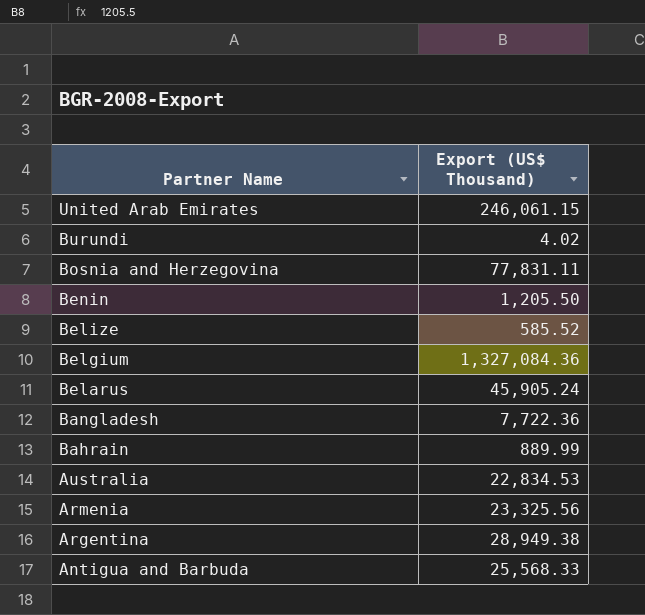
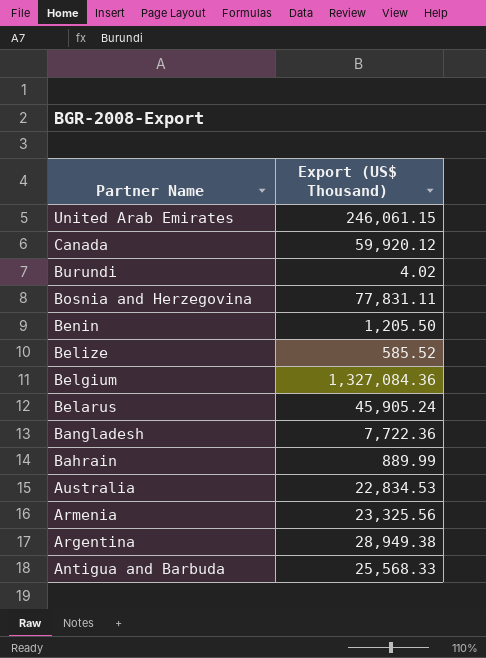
row Canada: none -> 59,920.12

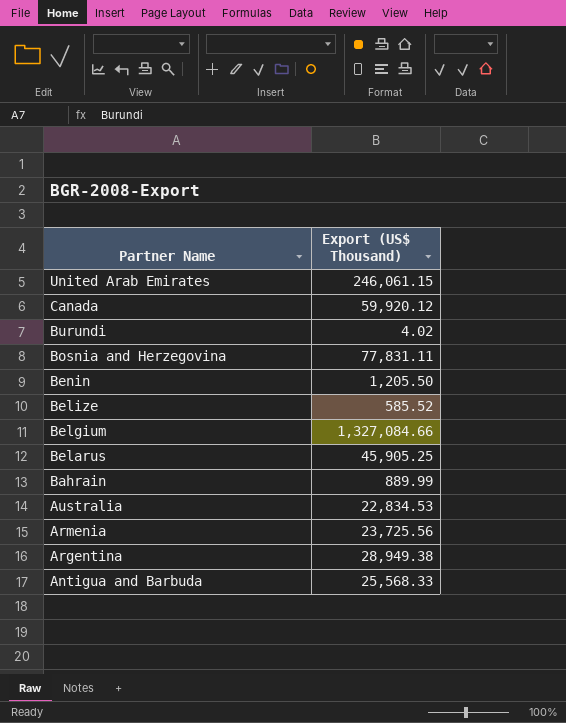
row Bangladesh: 7,722.36 -> none
Belgium | Export (US$ Thousand): 1,327,084.36 -> 1,327,084.66
Belarus | Export (US$ Thousand): 45,905.24 -> 45,905.25
Armenia | Export (US$ Thousand): 23,325.56 -> 23,725.56

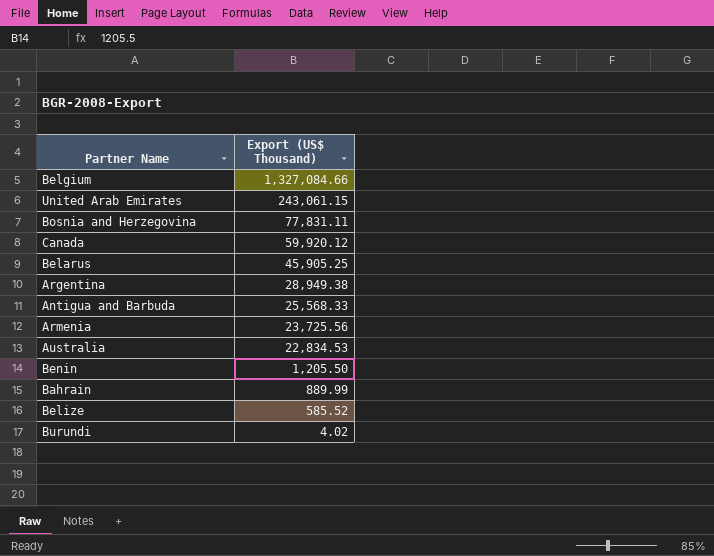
row order: Partner Name descending -> Export (US$ Thousand) descending
United Arab Emirates | Export (US$ Thousand): 246,061.15 -> 243,061.15

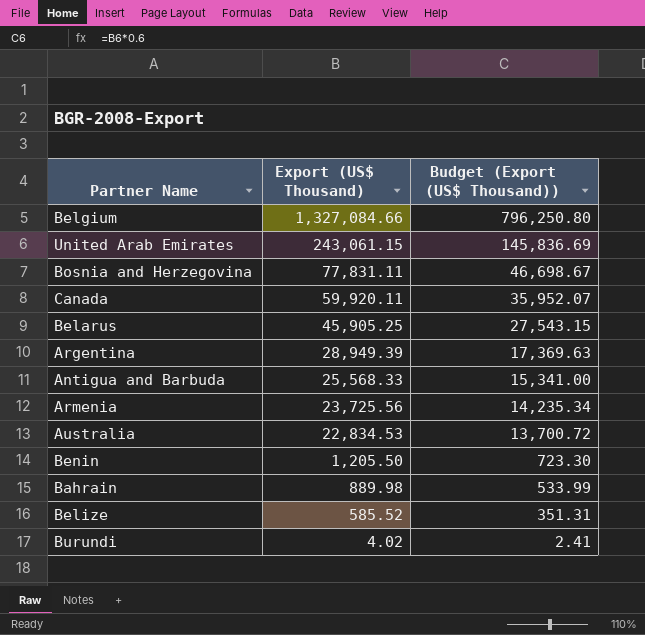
column Budget (Export (US$ Thousand)) | formula: none -> [Export (US$ Thousand)] * 0.6
Canada | Export (US$ Thousand): 59,920.12 -> 59,920.11
Argentina | Export (US$ Thousand): 28,949.38 -> 28,949.39
Bahrain | Export (US$ Thousand): 889.99 -> 889.98

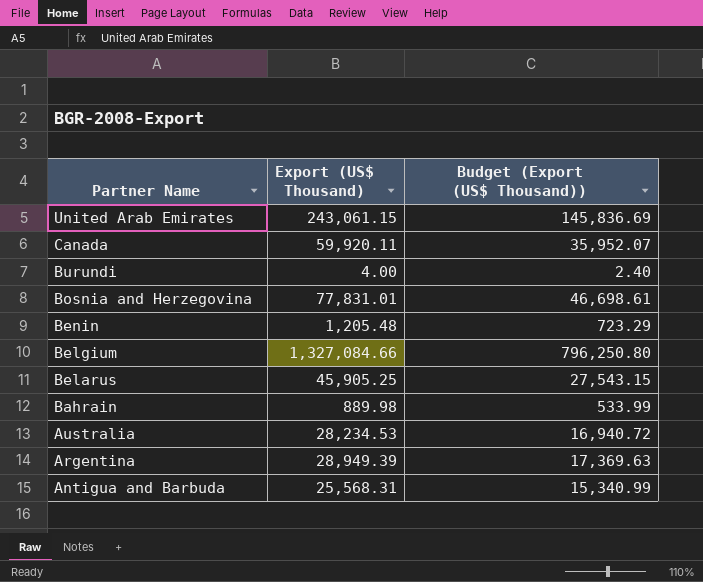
row order: Export (US$ Thousand) descending -> Partner Name descending
row Armenia: 23,725.56 | 14,235.34 -> none
row Belize: 585.52 | 351.31 -> none
Burundi | Export (US$ Thousand): 4.02 -> 4.00
Burundi | Budget (Export (US$ Thousand)): 2.41 -> 2.40
Bosnia and Herzegovina | Export (US$ Thousand): 77,831.11 -> 77,831.01
Bosnia and Herzegovina | Budget (Export (US$ Thousand)): 46,698.67 -> 46,698.61
Benin | Export (US$ Thousand): 1,205.50 -> 1,205.48
Benin | Budget (Export (US$ Thousand)): 723.30 -> 723.29
Australia | Export (US$ Thousand): 22,834.53 -> 28,234.53
Australia | Budget (Export (US$ Thousand)): 13,700.72 -> 16,940.72
Antigua and Barbuda | Export (US$ Thousand): 25,568.33 -> 25,568.31
Antigua and Barbuda | Budget (Export (US$ Thousand)): 15,341.00 -> 15,340.99

